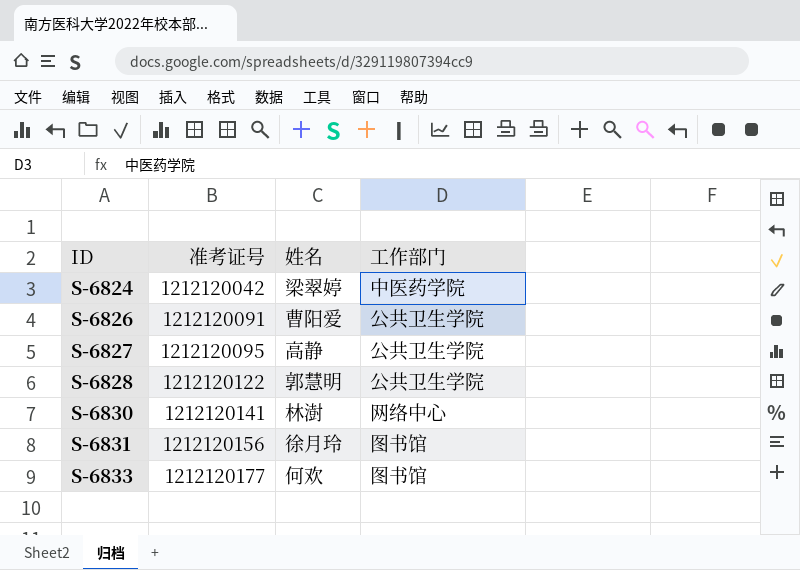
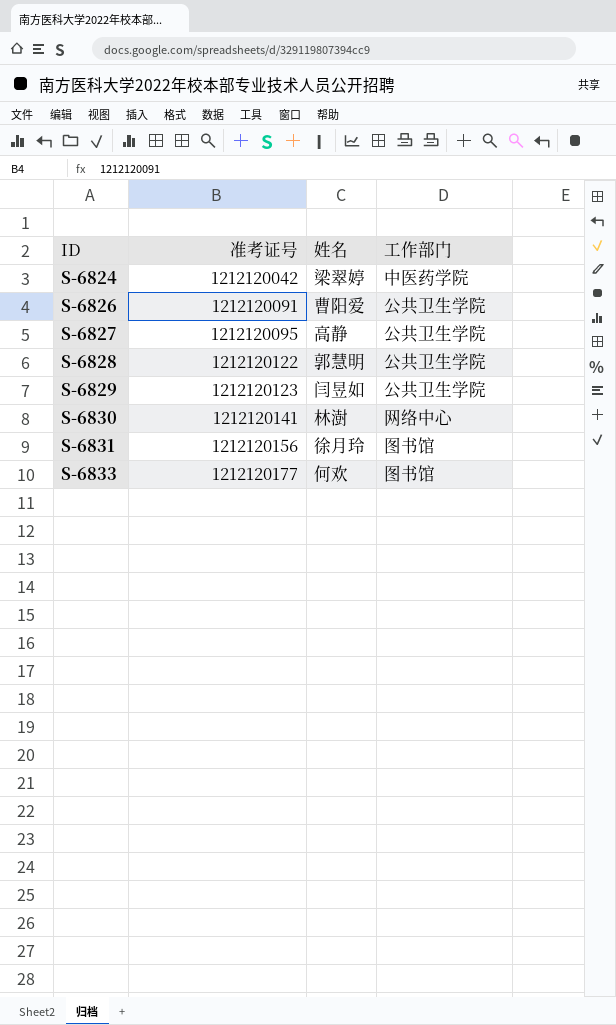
row S-6829: none -> 1212120123 | 闫昱如 | 公共卫生学院

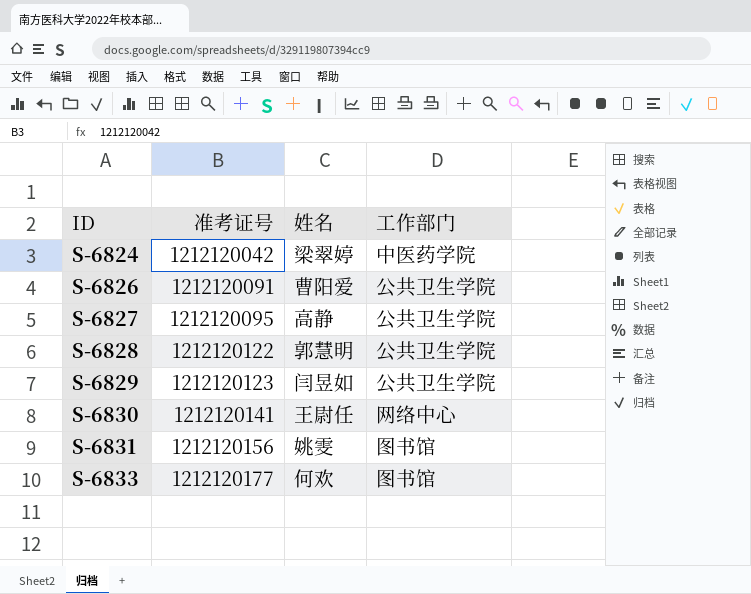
S-6830 | 姓名: 林澍 -> 王尉任
S-6831 | 姓名: 徐月玲 -> 姚雯

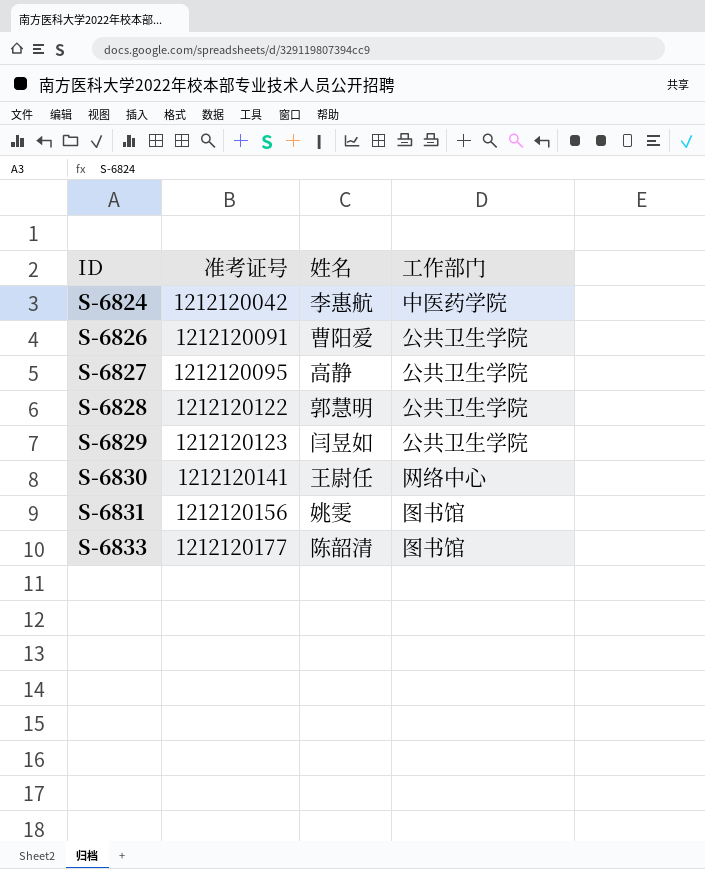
S-6824 | 姓名: 梁翠婷 -> 李惠航
S-6833 | 姓名: 何欢 -> 陈韶清

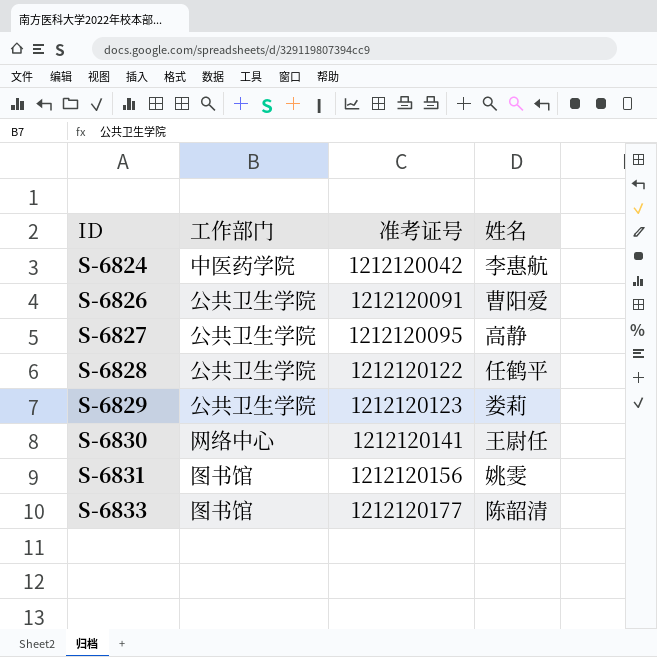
column 工作部门 | position: 4 -> 2
S-6828 | 姓名: 郭慧明 -> 任鹤平
S-6829 | 姓名: 闫昱如 -> 娄莉

